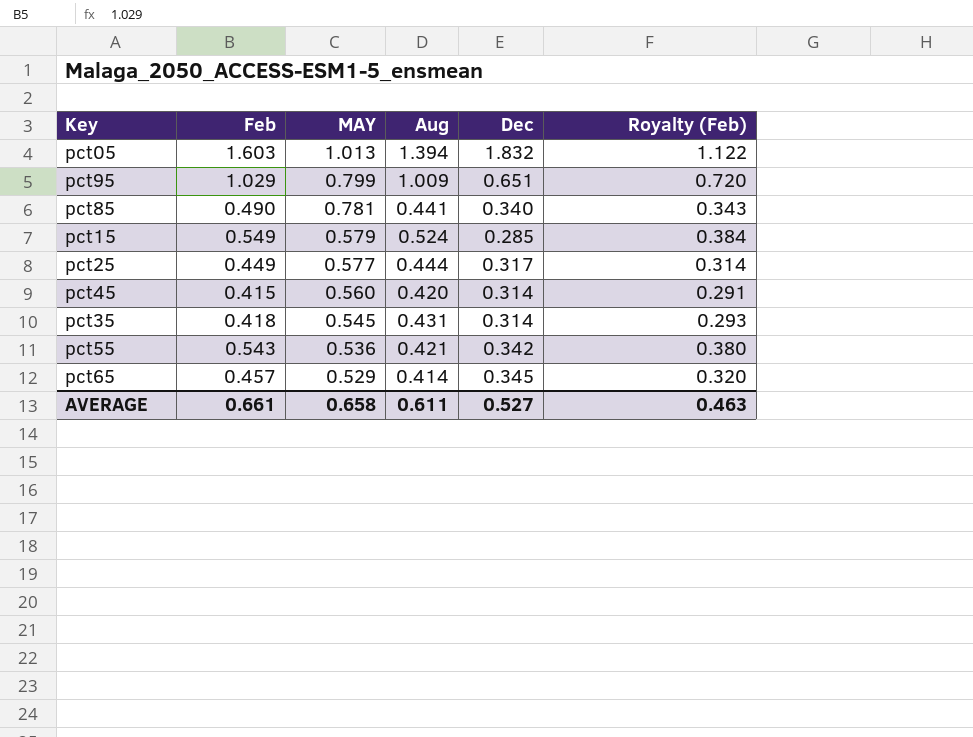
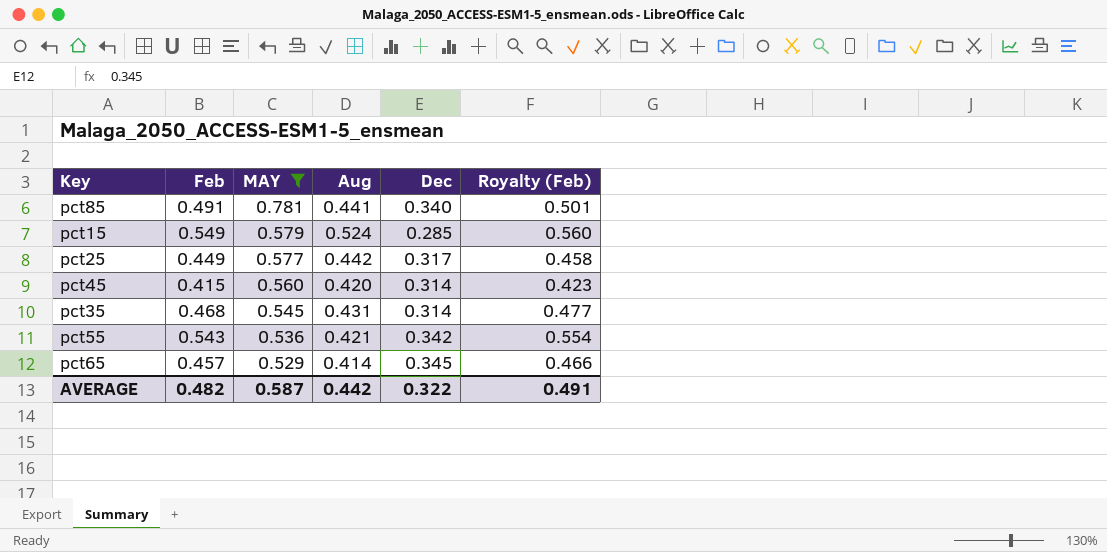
filter: none -> MAY <= 0.781
column Royalty (Feb) | formula: [Feb] * 0.7 -> [Feb] * 1.02
pct85 | Feb: 0.490 -> 0.491
pct25 | Aug: 0.444 -> 0.442
pct35 | Feb: 0.418 -> 0.468
AVERAGE | Feb: 0.661 -> 0.482
AVERAGE | MAY: 0.658 -> 0.587
AVERAGE | Aug: 0.611 -> 0.442
AVERAGE | Dec: 0.527 -> 0.322
AVERAGE | Royalty (Feb): 0.463 -> 0.491

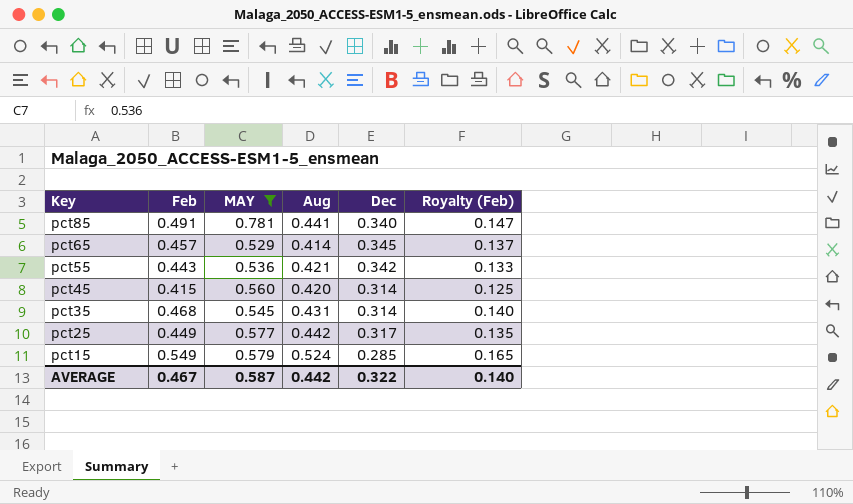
row order: MAY descending -> Key descending
column Royalty (Feb) | formula: [Feb] * 1.02 -> [Feb] * 0.3
pct55 | Feb: 0.543 -> 0.443
AVERAGE | Feb: 0.482 -> 0.467
AVERAGE | Royalty (Feb): 0.491 -> 0.140

